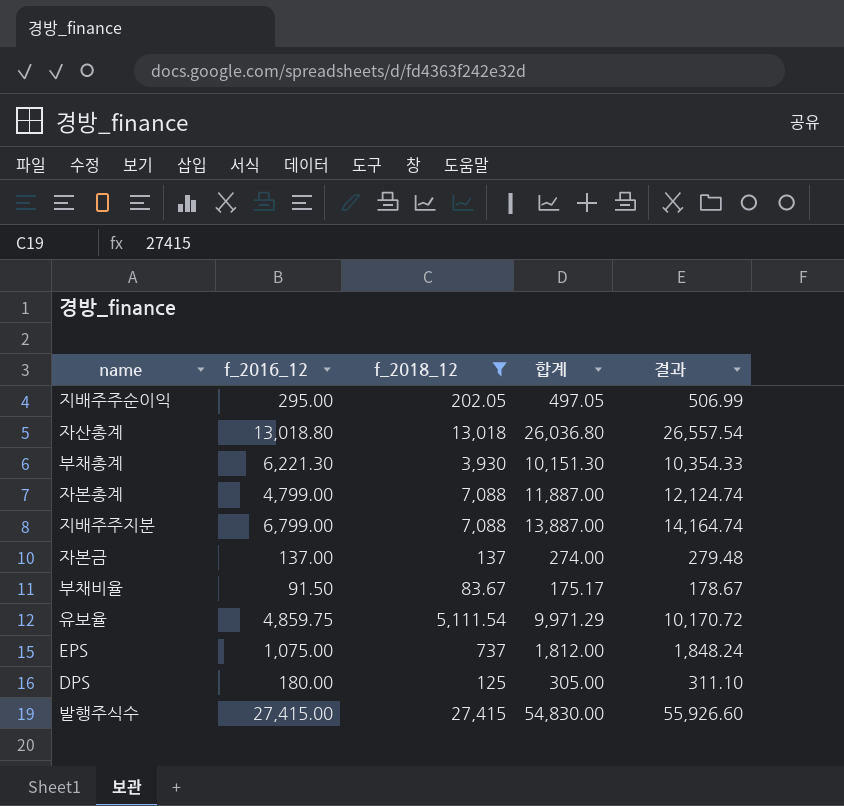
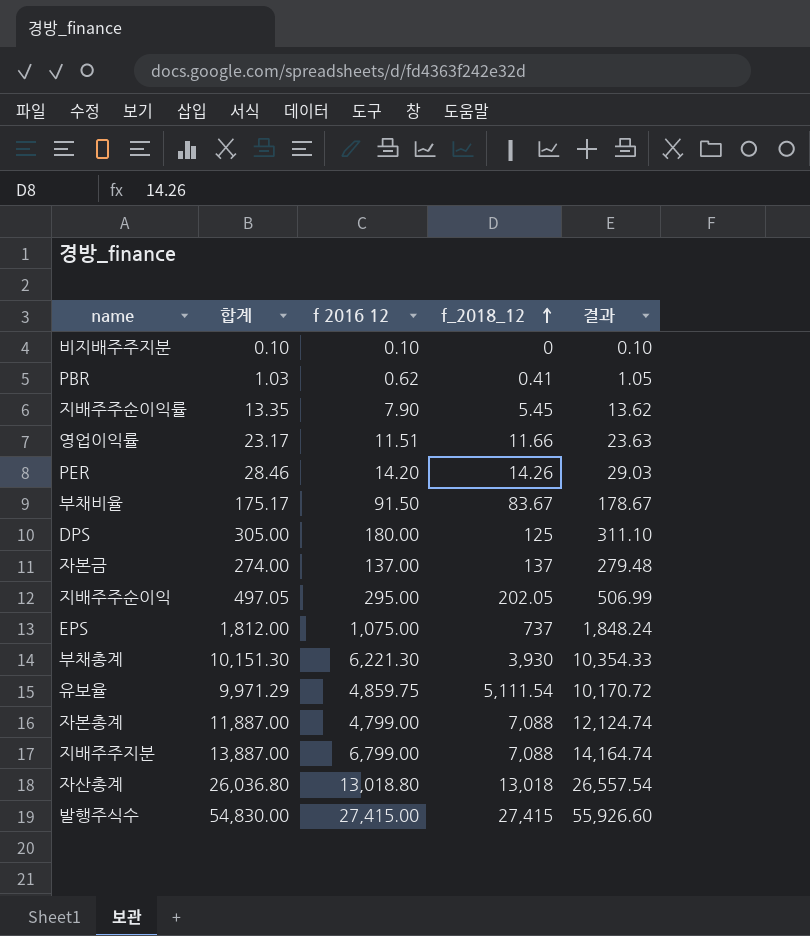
filter: f_2018_12 >= 83.67 -> none
row order: none -> f_2018_12 ascending
column 합계 | position: 4 -> 2
column name: f_2016_12 -> f 2016 12

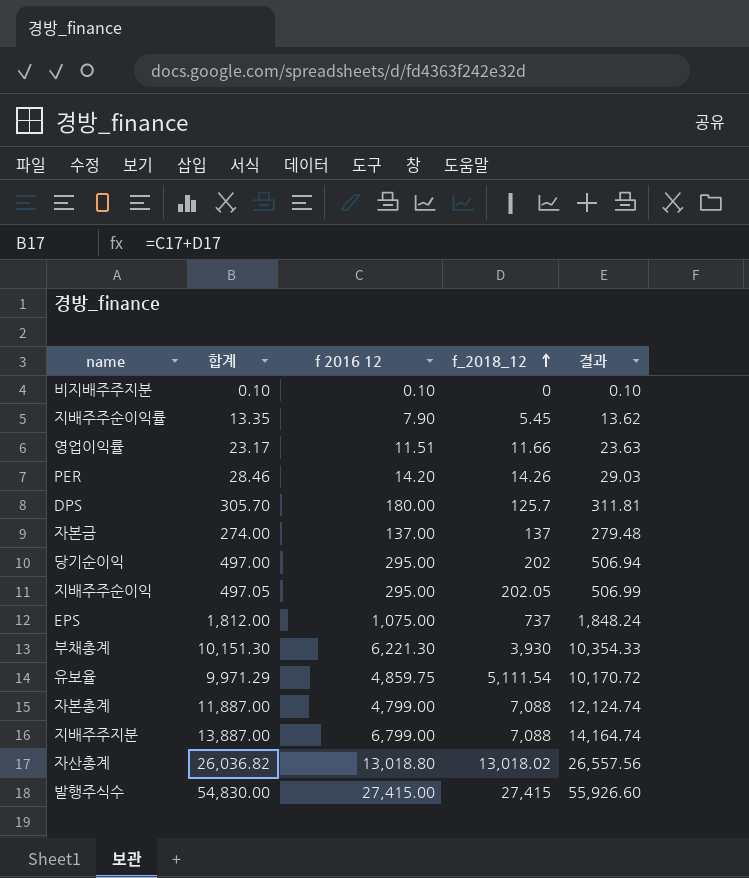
row PBR: 1.03 | 0.62 | 0.41 | 1.05 -> none
row 부채비율: 175.17 | 91.50 | 83.67 | 178.67 -> none
DPS | 합계: 305.00 -> 305.70
DPS | f_2018_12: 125 -> 125.7
DPS | 결과: 311.10 -> 311.81
row 당기순이익: none -> 497.00 | 295.00 | 202 | 506.94
자산총계 | 합계: 26,036.80 -> 26,036.82
자산총계 | f_2018_12: 13,018 -> 13,018.02
자산총계 | 결과: 26,557.54 -> 26,557.56

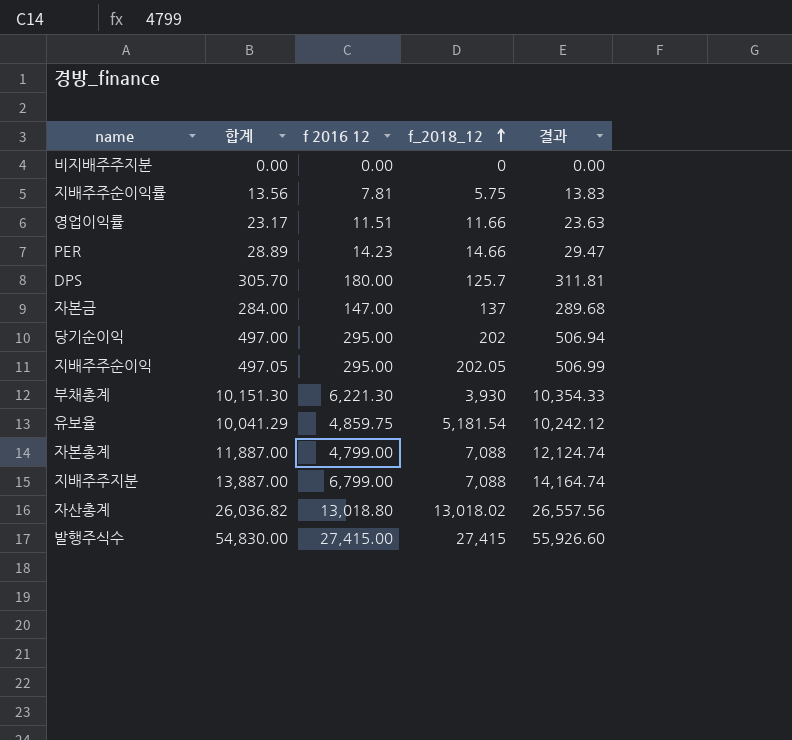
row EPS: 1,812.00 | 1,075.00 | 737 | 1,848.24 -> none
비지배주주지분 | 합계: 0.10 -> 0.00
비지배주주지분 | f 2016 12: 0.10 -> 0.00
비지배주주지분 | 결과: 0.10 -> 0.00
지배주주순이익률 | 합계: 13.35 -> 13.56
지배주주순이익률 | f 2016 12: 7.90 -> 7.81
지배주주순이익률 | f_2018_12: 5.45 -> 5.75
지배주주순이익률 | 결과: 13.62 -> 13.83
PER | 합계: 28.46 -> 28.89
PER | f 2016 12: 14.20 -> 14.23
PER | f_2018_12: 14.26 -> 14.66
PER | 결과: 29.03 -> 29.47
자본금 | 합계: 274.00 -> 284.00
자본금 | f 2016 12: 137.00 -> 147.00
자본금 | 결과: 279.48 -> 289.68
유보율 | 합계: 9,971.29 -> 10,041.29
유보율 | f_2018_12: 5,111.54 -> 5,181.54
유보율 | 결과: 10,170.72 -> 10,242.12

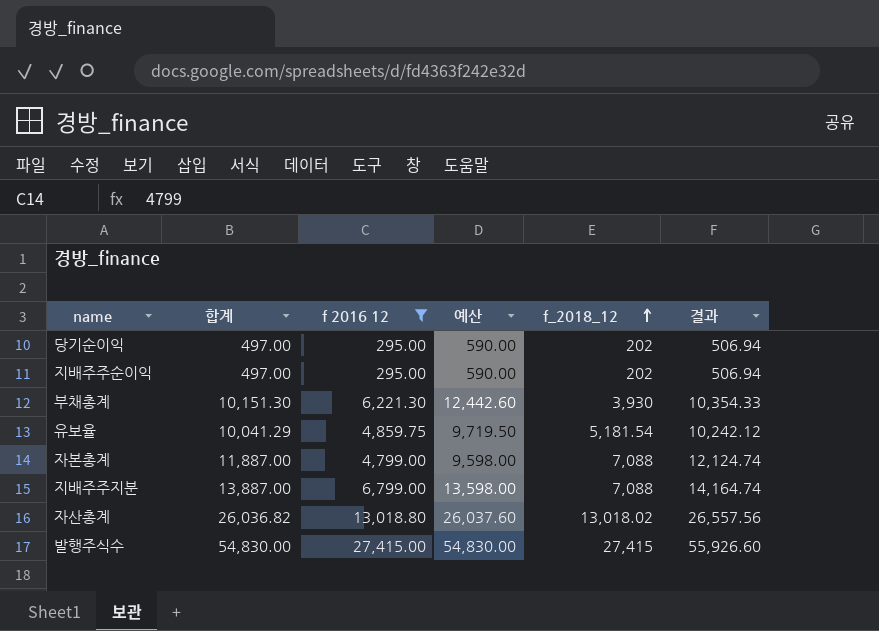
filter: none -> f 2016 12 >= 295.00
column 예산 | formula: none -> [f 2016 12] * 2
지배주주순이익 | 합계: 497.05 -> 497.00
지배주주순이익 | f_2018_12: 202.05 -> 202
지배주주순이익 | 결과: 506.99 -> 506.94

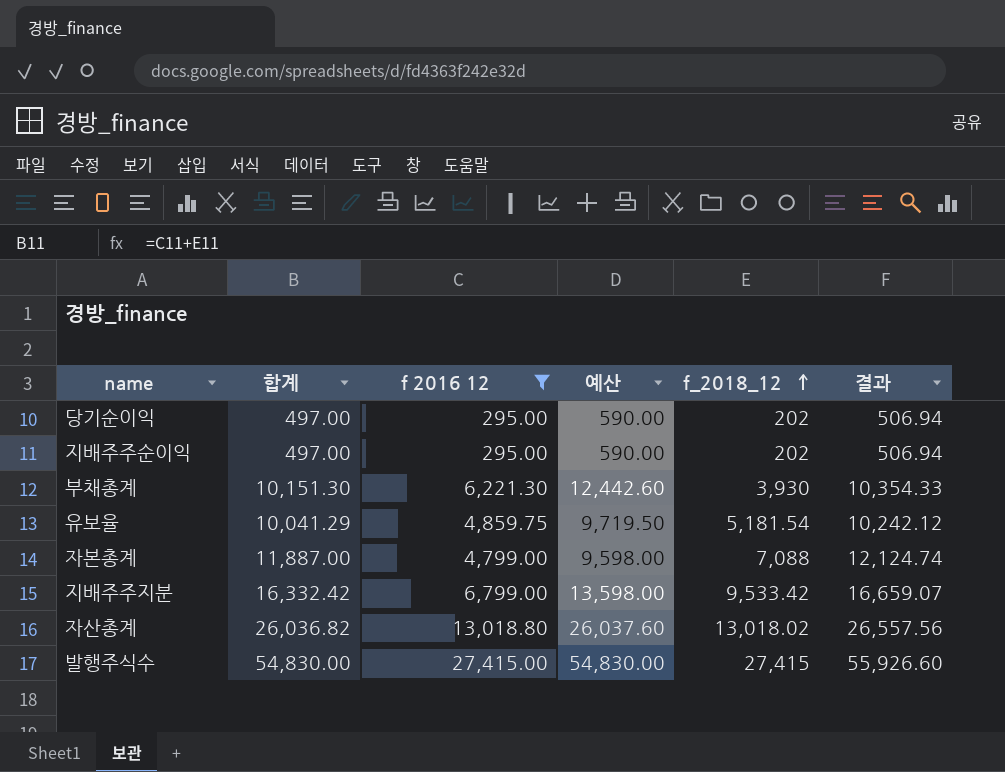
지배주주지분 | 합계: 13,887.00 -> 16,332.42
지배주주지분 | f_2018_12: 7,088 -> 9,533.42
지배주주지분 | 결과: 14,164.74 -> 16,659.07

